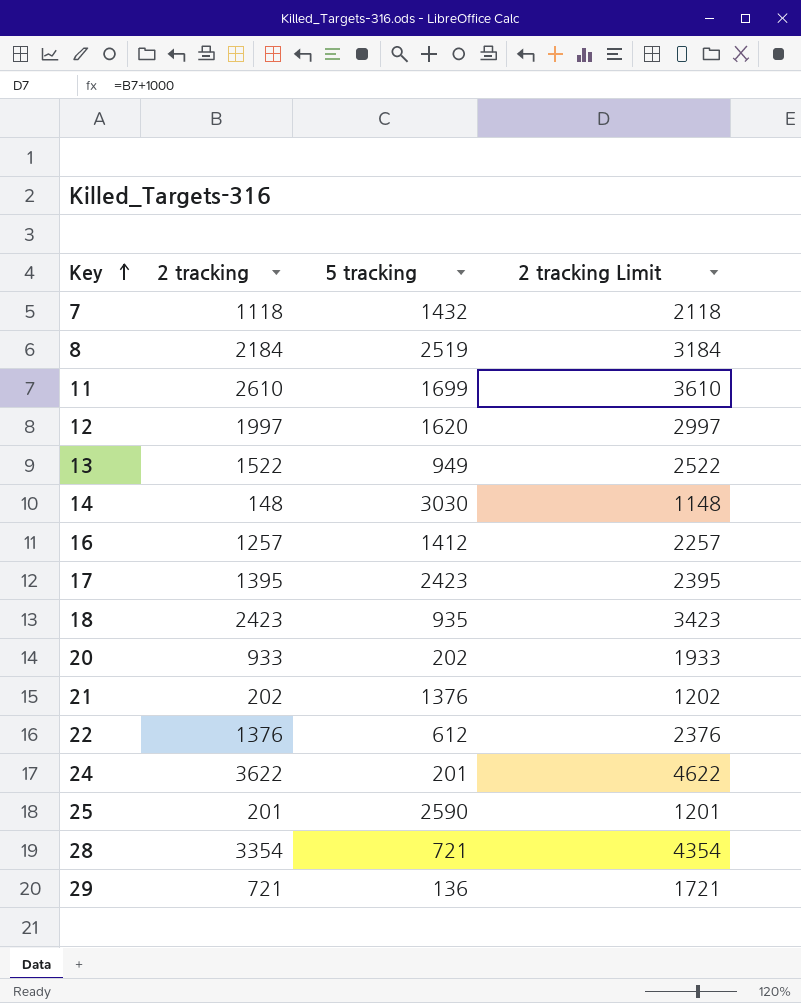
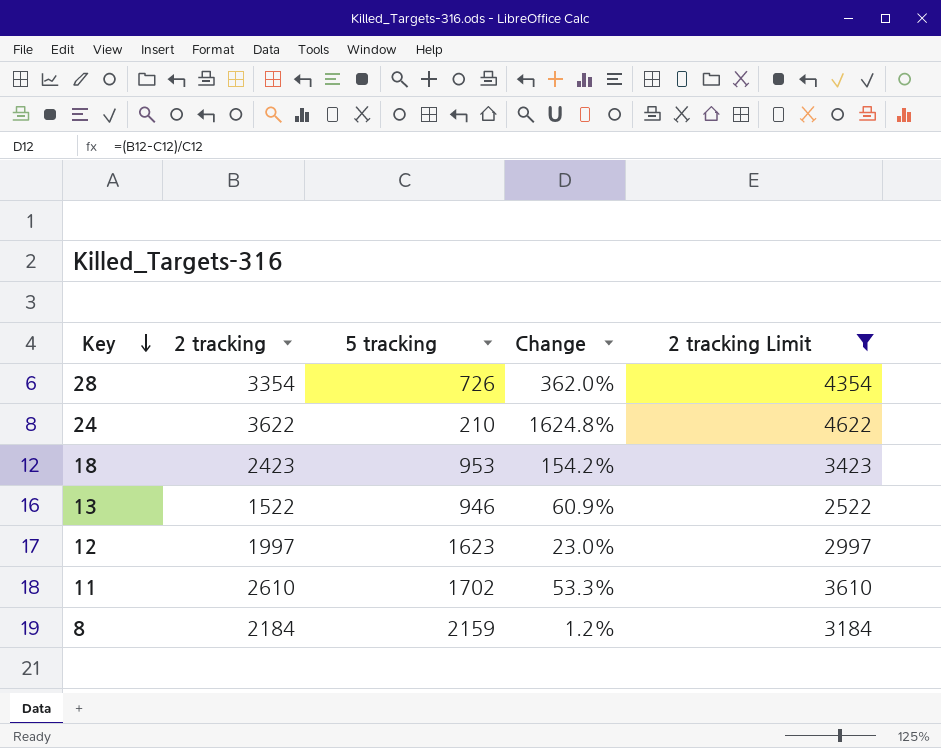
filter: none -> 2 tracking Limit >= 2522
row order: Key ascending -> Key descending
column Change | formula: none -> ([2 tracking] - [5 tracking]) / [5 tracking]
28 | 5 tracking: 721 -> 726
24 | 5 tracking: 201 -> 210
18 | 5 tracking: 935 -> 953
13 | 5 tracking: 949 -> 946
12 | 5 tracking: 1620 -> 1623
11 | 5 tracking: 1699 -> 1702
8 | 5 tracking: 2519 -> 2159

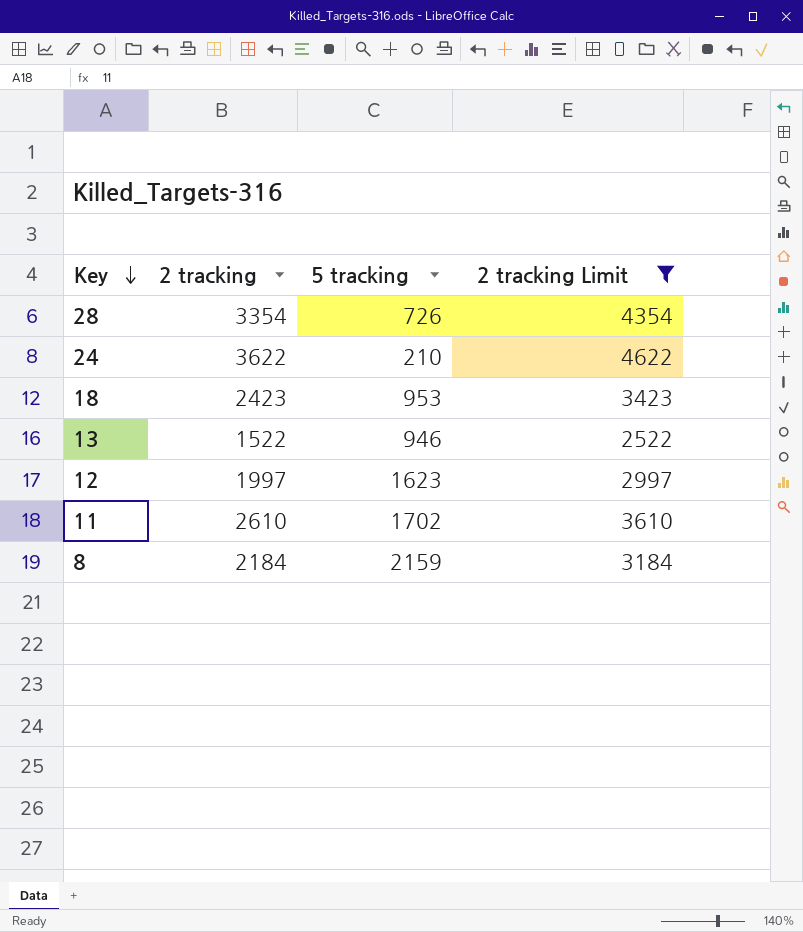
column Change | formula: ([2 tracking] - [5 tracking]) / [5 tracking] -> none

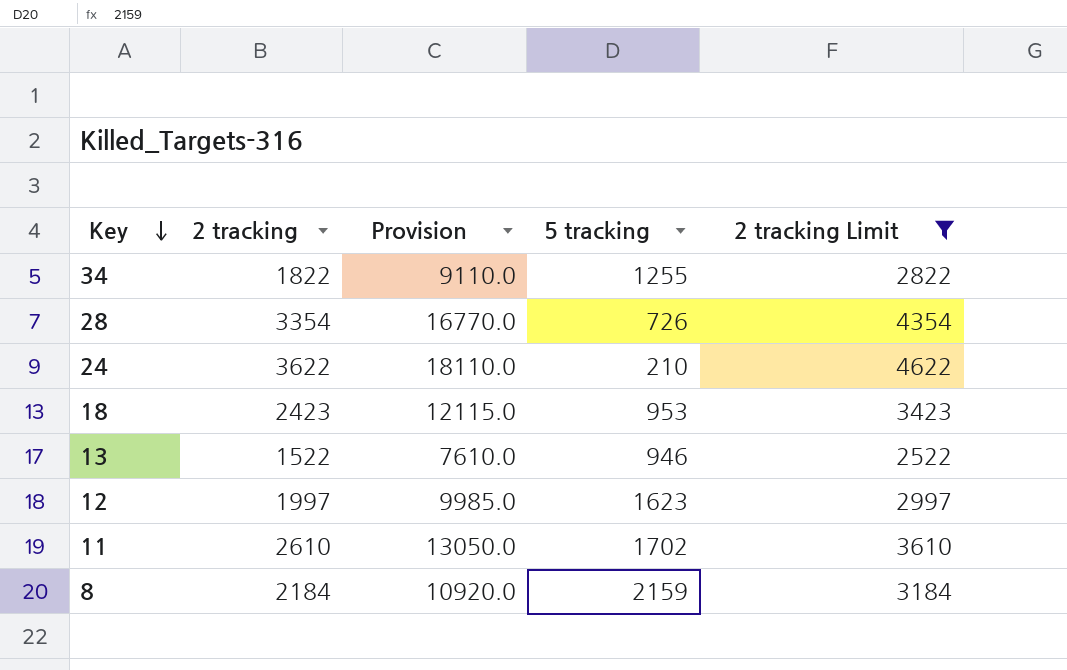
column Provision | formula: none -> [2 tracking] * 5
row 34: none -> 1822 | 9110.0 | 1255 | 2822

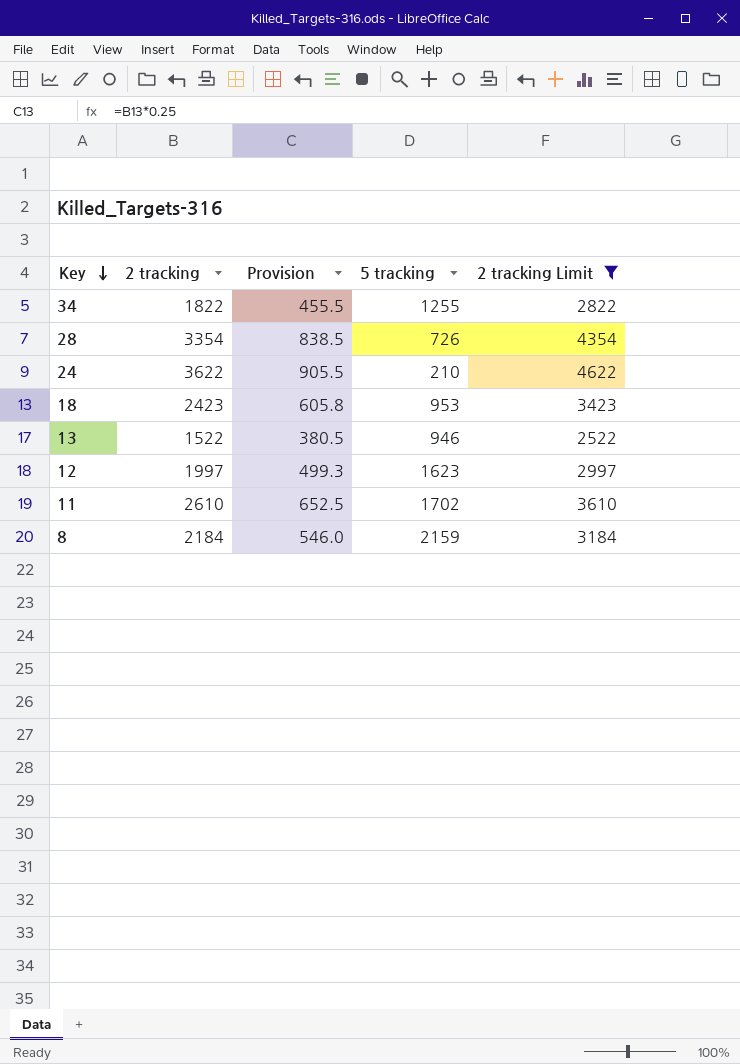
column Provision | formula: [2 tracking] * 5 -> [2 tracking] * 0.25

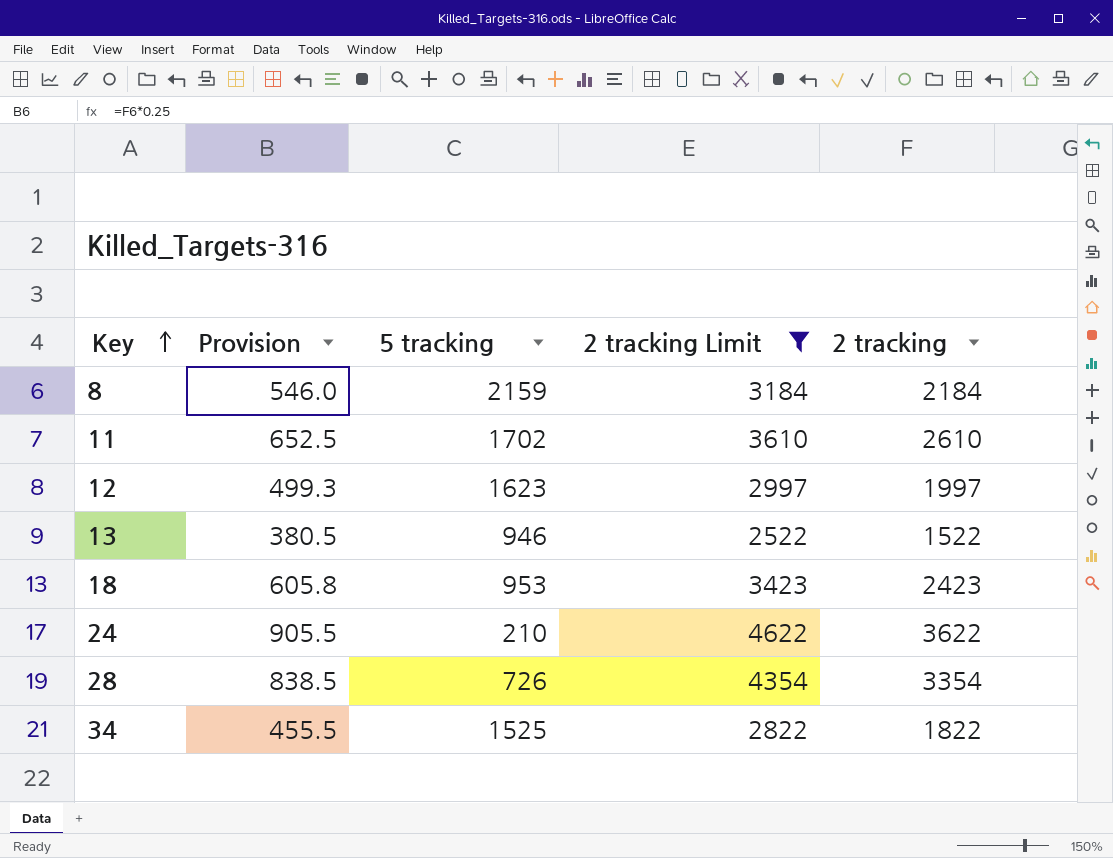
row order: Key descending -> Key ascending
column 2 tracking | position: 2 -> 5
34 | 5 tracking: 1255 -> 1525

